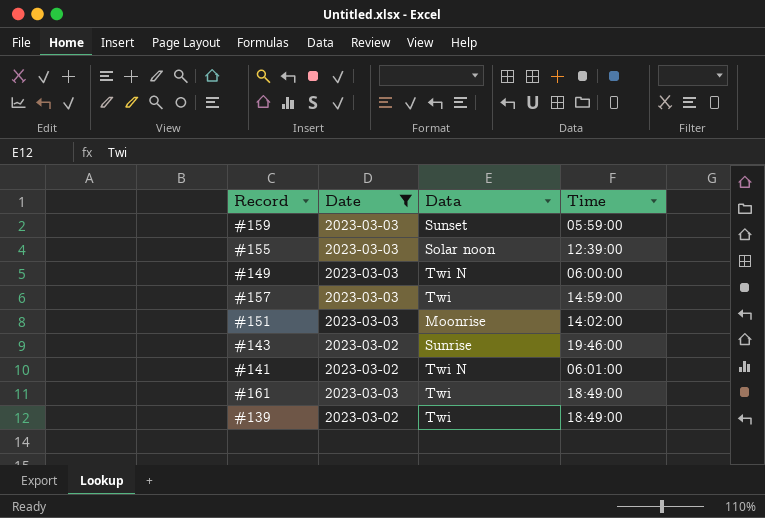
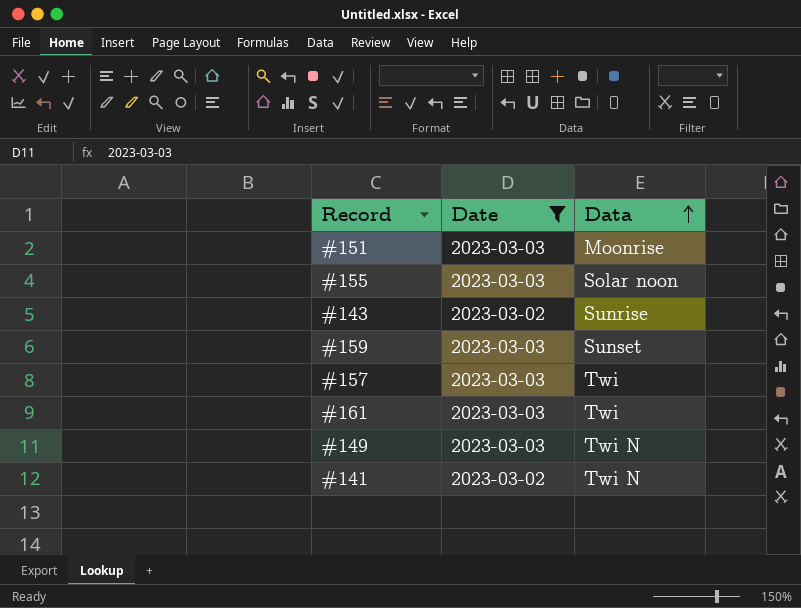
row order: none -> Data ascending
column Time | position: 4 -> none
row #139: 2023-03-02 | Twi | 18:49:00 -> none

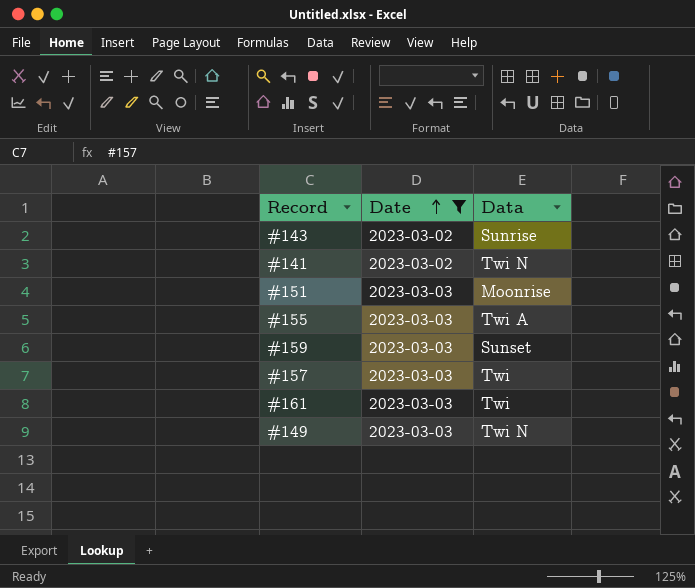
row order: Data ascending -> Date ascending
#155 | Data: Solar noon -> Twi A

